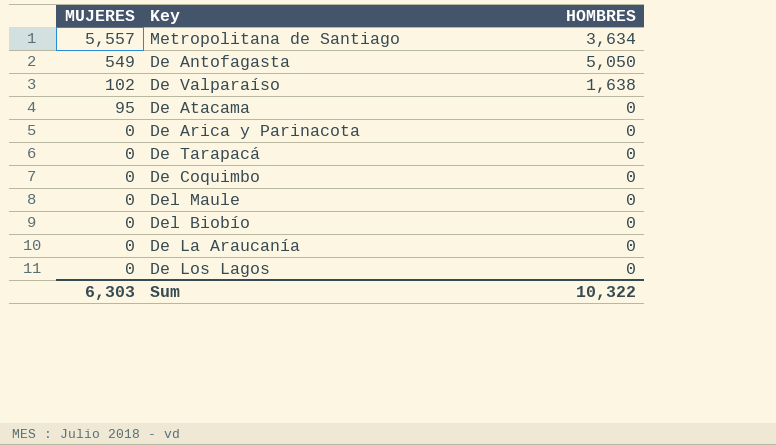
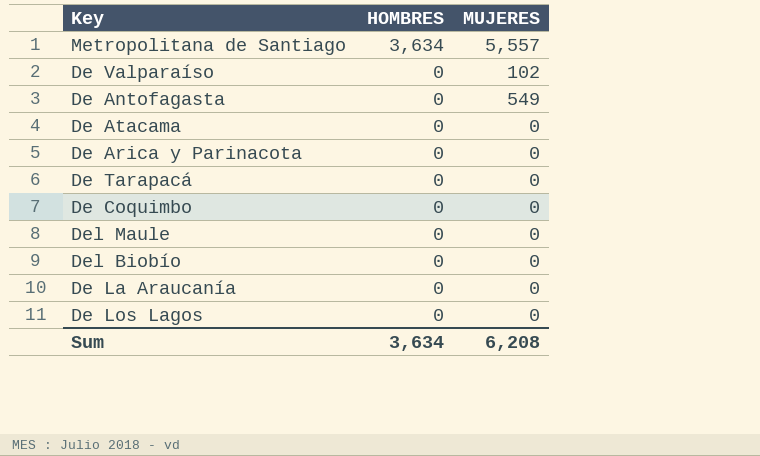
row order: MUJERES descending -> HOMBRES descending
column MUJERES | position: 1 -> 3
De Valparaíso | HOMBRES: 1,638 -> 0
De Antofagasta | HOMBRES: 5,050 -> 0
De Atacama | MUJERES: 95 -> 0
Sum | HOMBRES: 10,322 -> 3,634
Sum | MUJERES: 6,303 -> 6,208

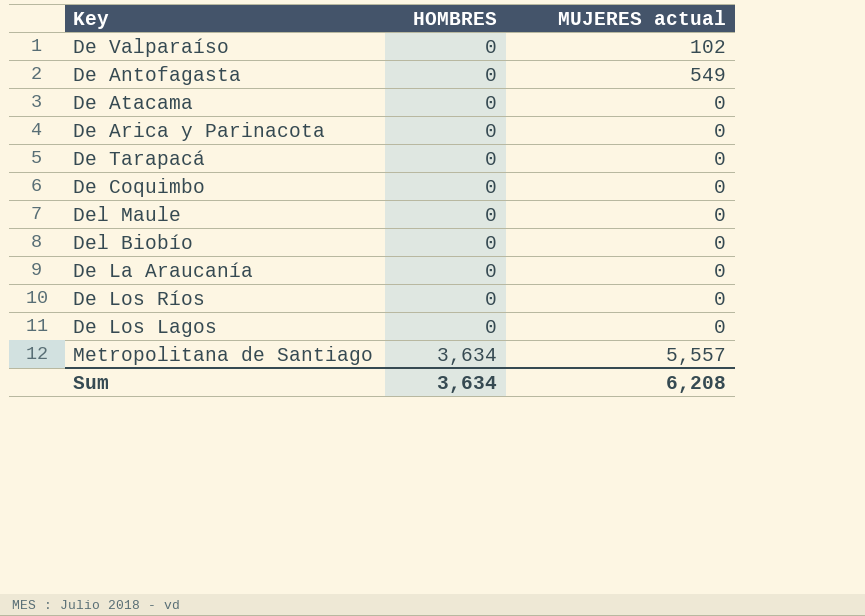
row order: HOMBRES descending -> HOMBRES ascending
column name: MUJERES -> MUJERES actual
row De Los Ríos: none -> 0 | 0

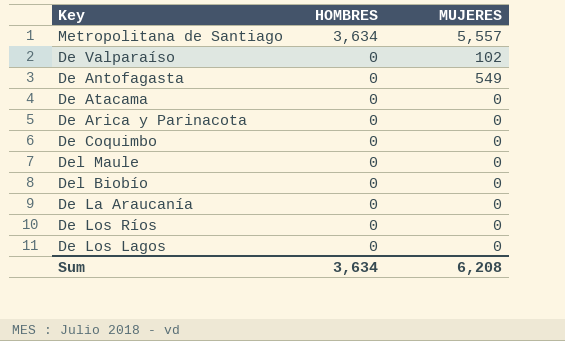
row order: HOMBRES ascending -> HOMBRES descending
column name: MUJERES actual -> MUJERES
row De Tarapacá: 0 | 0 -> none

